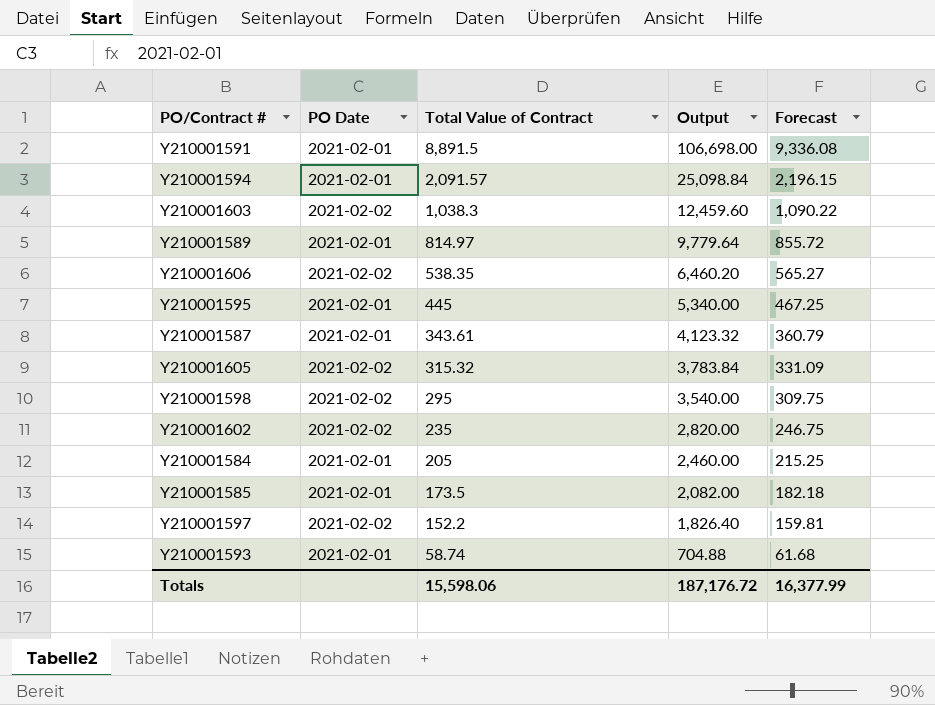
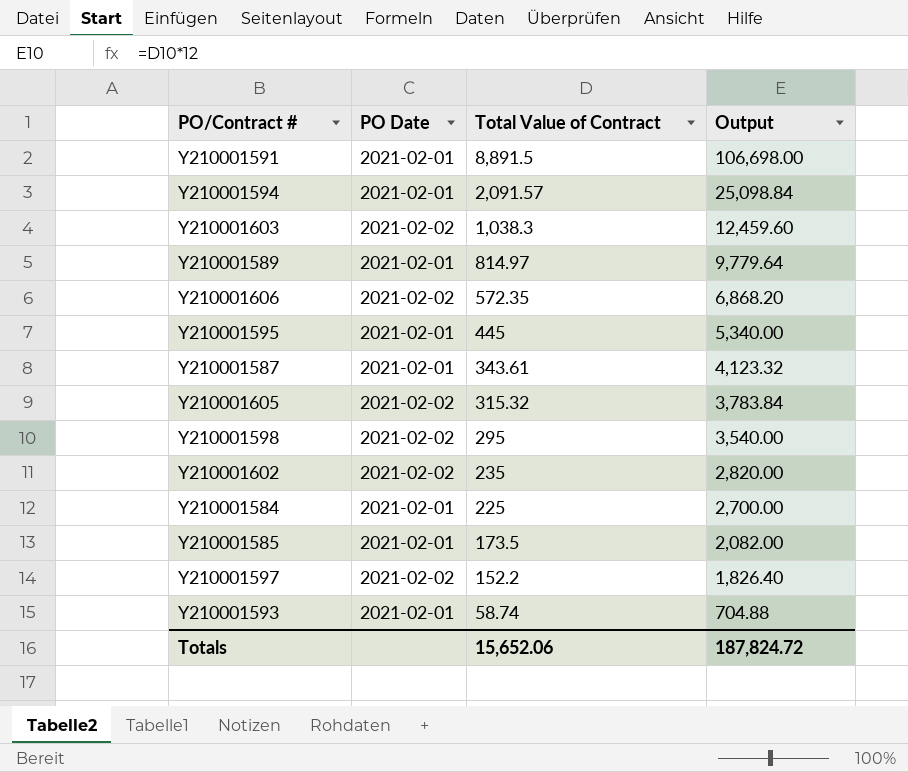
column Forecast | formula: [Total Value of Contract] * 1.05 -> none
Y210001606 | Total Value of Contract: 538.35 -> 572.35
Y210001606 | Output: 6,460.20 -> 6,868.20
Y210001584 | Total Value of Contract: 205 -> 225
Y210001584 | Output: 2,460.00 -> 2,700.00
Totals | Total Value of Contract: 15,598.06 -> 15,652.06
Totals | Output: 187,176.72 -> 187,824.72

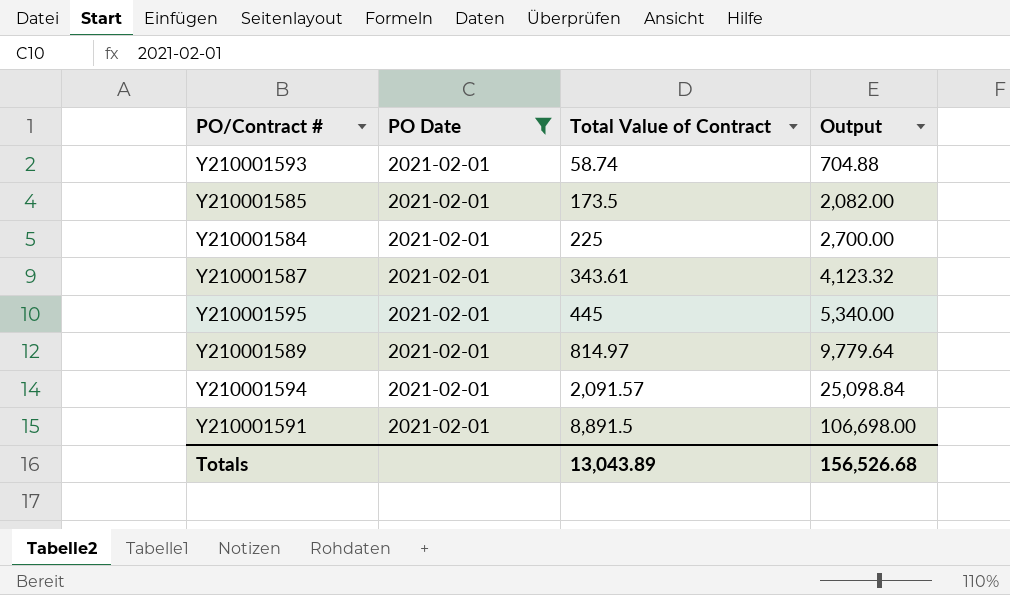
filter: none -> PO Date = 2021-02-01
row order: Total Value of Contract descending -> Total Value of Contract ascending
Totals | Total Value of Contract: 15,652.06 -> 13,043.89
Totals | Output: 187,824.72 -> 156,526.68

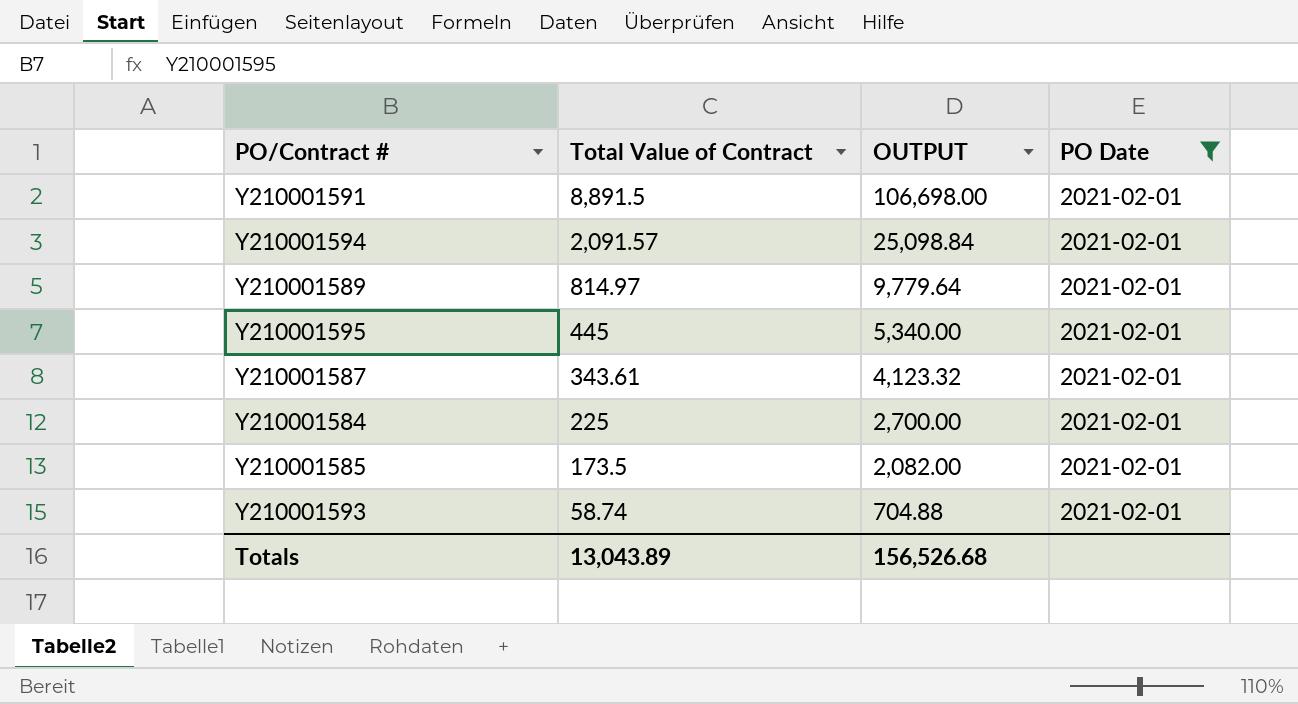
row order: Total Value of Contract ascending -> Total Value of Contract descending
column name: Output -> OUTPUT
column PO Date | position: 2 -> 4

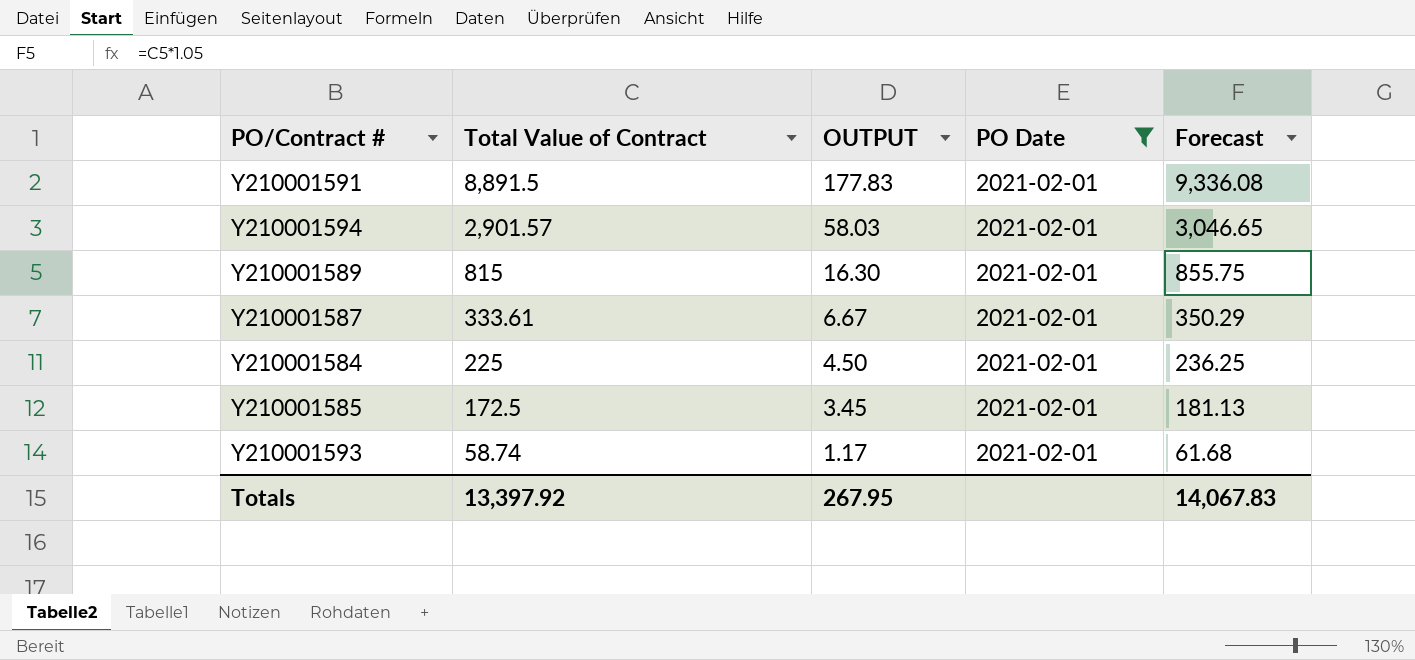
column OUTPUT | formula: [Total Value of Contract] * 12 -> [Total Value of Contract] * 0.02
column Forecast | formula: none -> [Total Value of Contract] * 1.05
row Y210001595: 445 | 5,340.00 | 2021-02-01 -> none
Y210001594 | Total Value of Contract: 2,091.57 -> 2,901.57
Y210001589 | Total Value of Contract: 814.97 -> 815
Y210001587 | Total Value of Contract: 343.61 -> 333.61
Y210001585 | Total Value of Contract: 173.5 -> 172.5
Totals | Total Value of Contract: 13,043.89 -> 13,397.92
Totals | OUTPUT: 156,526.68 -> 267.95

